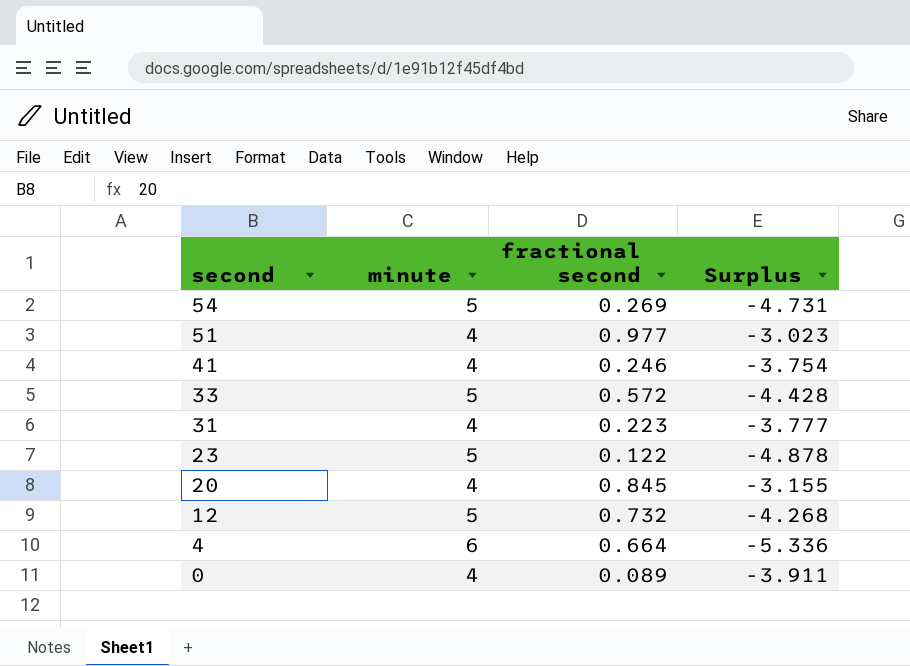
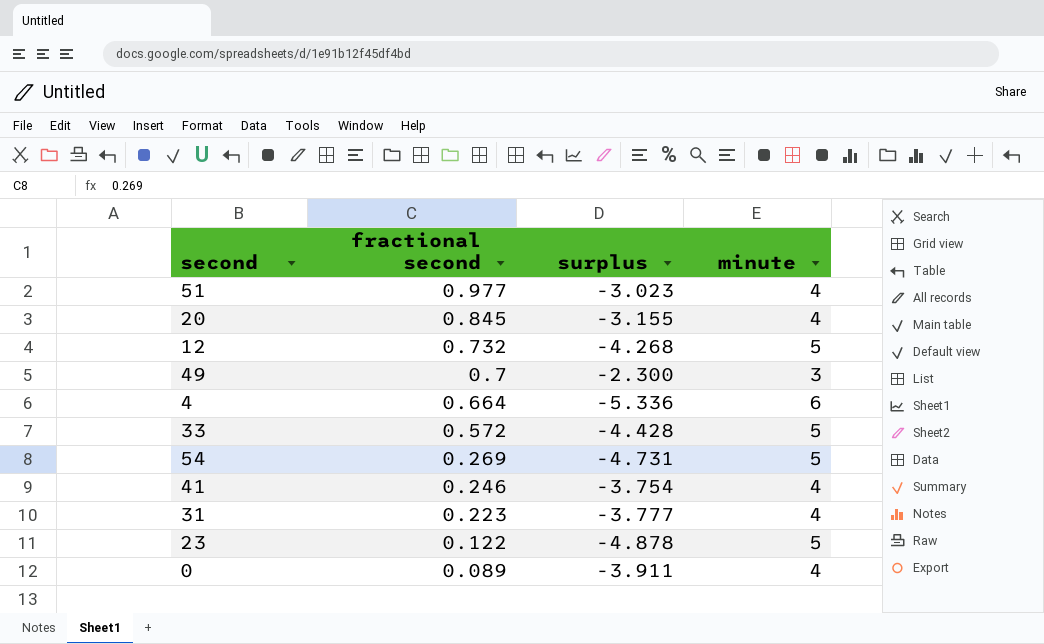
row order: second descending -> fractional second descending
column name: Surplus -> surplus
column minute | position: 2 -> 4
row 49: none -> 0.7 | -2.300 | 3

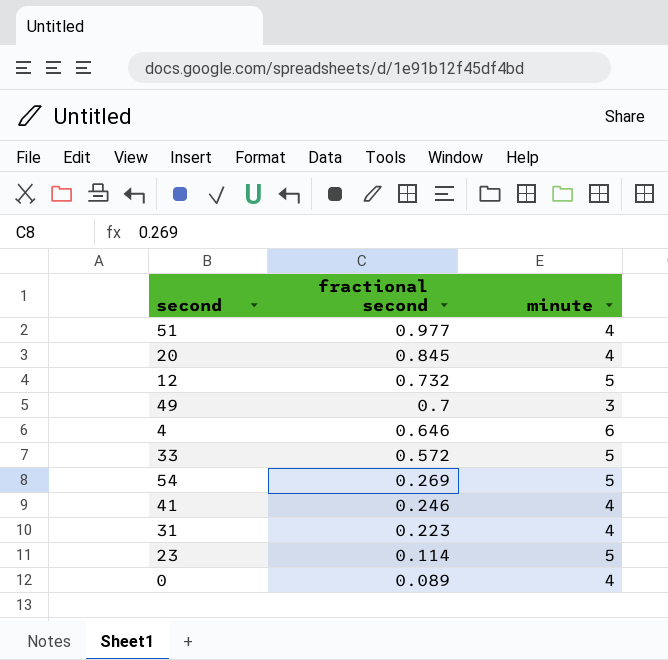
column surplus | formula: [fractional second] - [minute] -> none
4 | fractional second: 0.664 -> 0.646
23 | fractional second: 0.122 -> 0.114

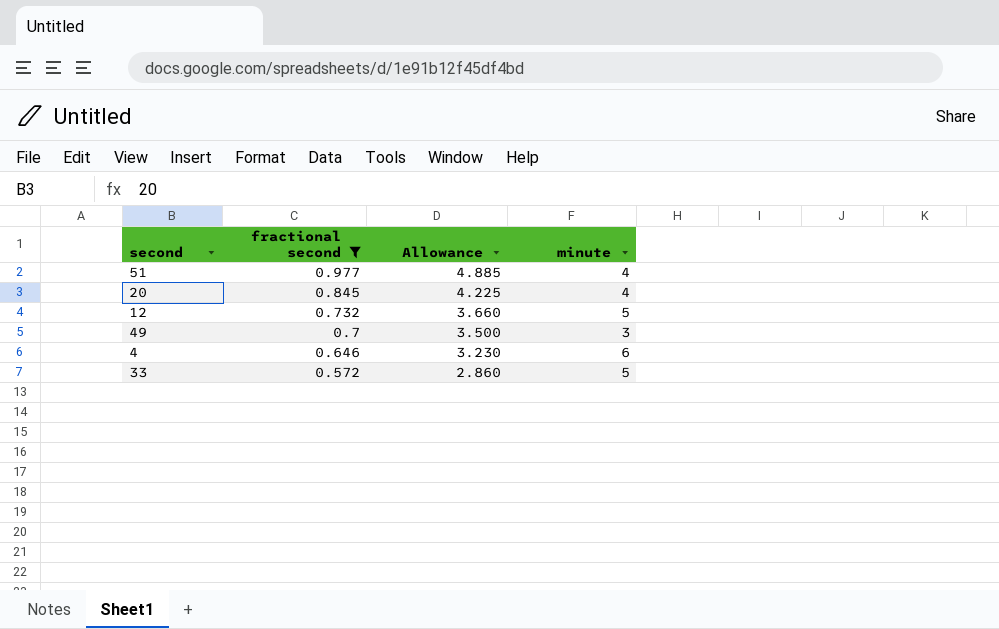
filter: none -> fractional second >= 0.572
column Allowance | formula: none -> [fractional second] * 5

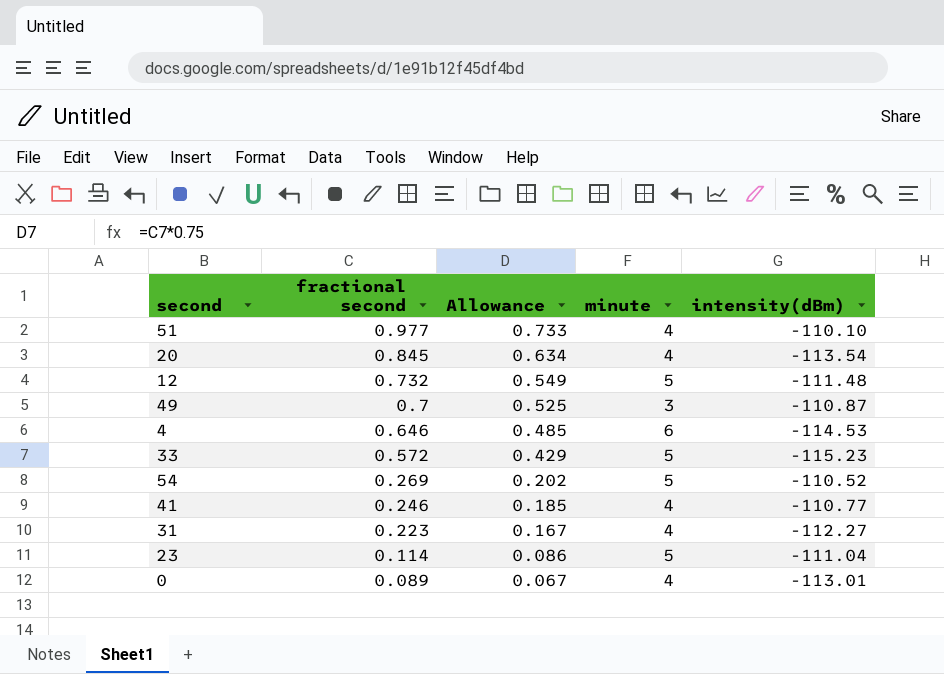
filter: fractional second >= 0.572 -> none
column Allowance | formula: [fractional second] * 5 -> [fractional second] * 0.75
column intensity(dBm) | position: none -> 5

